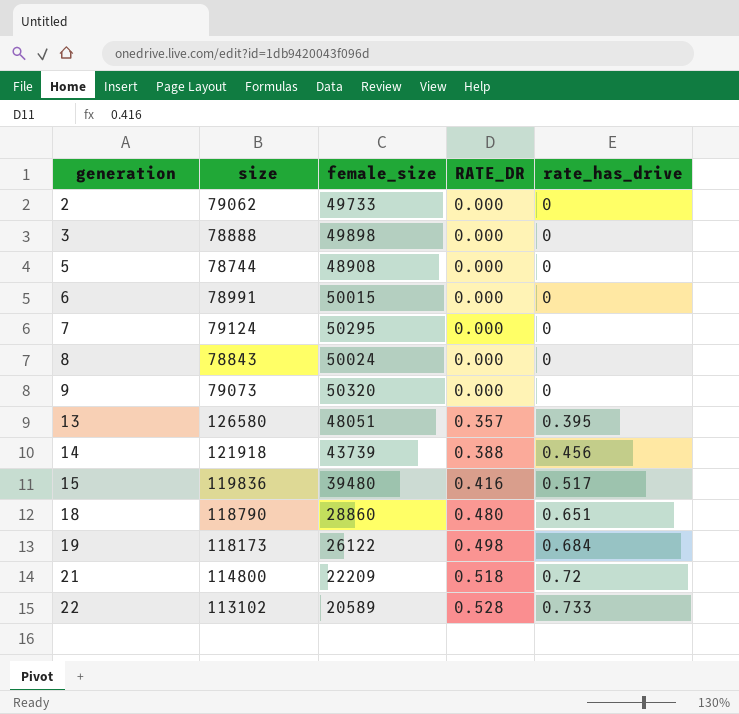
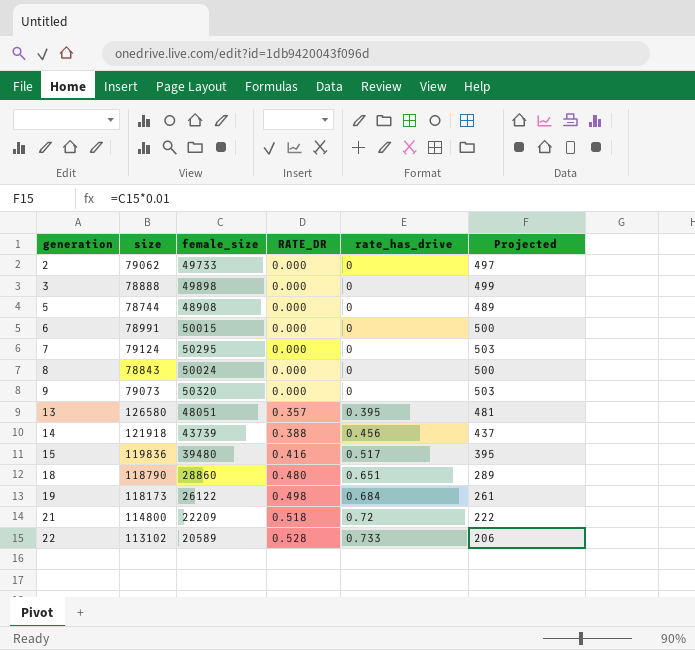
column Projected | formula: none -> [female_size] * 0.01

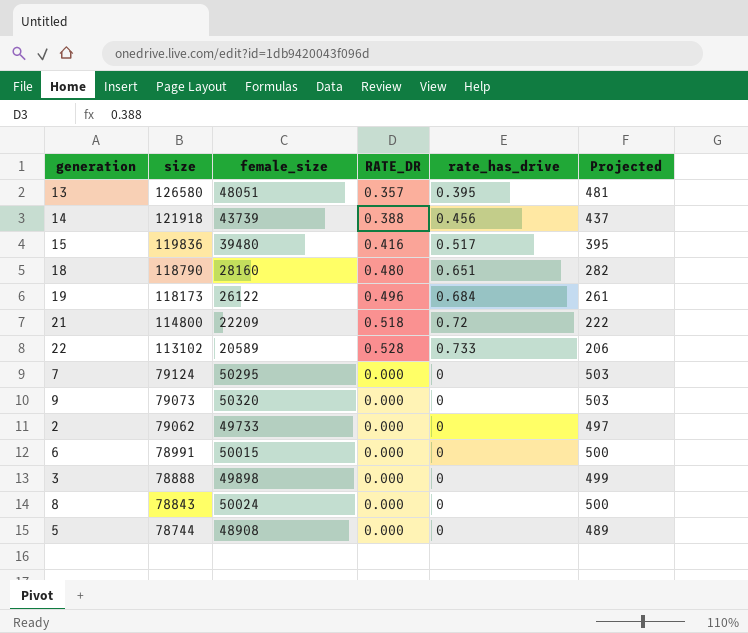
row order: generation ascending -> size descending
18 | female_size: 28860 -> 28160
18 | Projected: 289 -> 282
19 | RATE_DR: 0.498 -> 0.496

